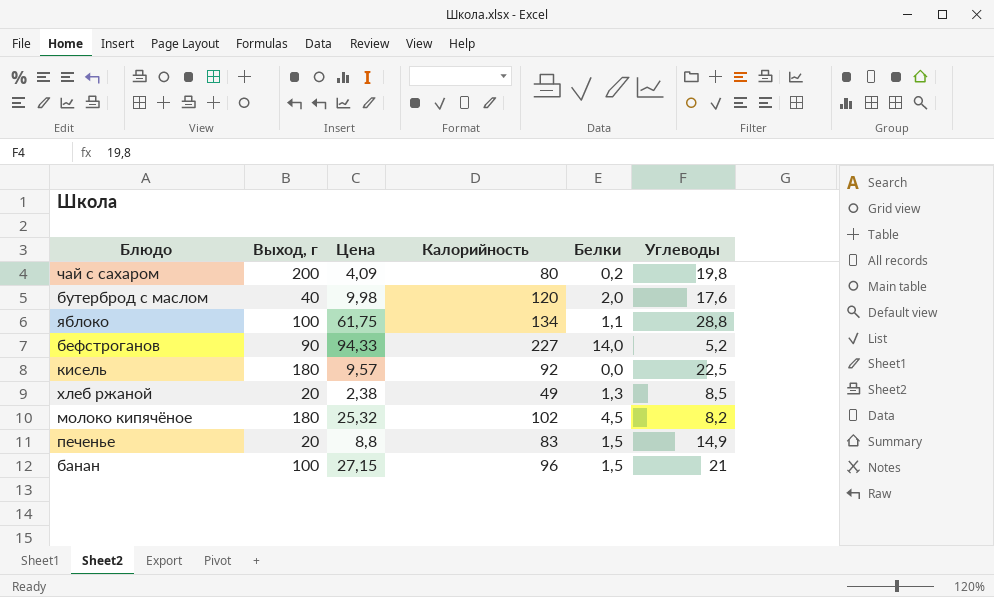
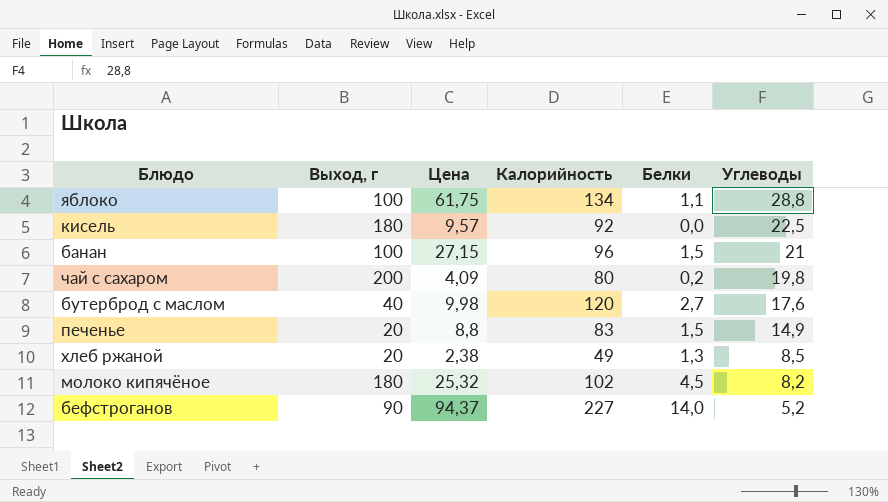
row order: none -> Углеводы descending
бутерброд с маслом | Белки: 2,0 -> 2,7
бефстроганов | Цена: 94,33 -> 94,37

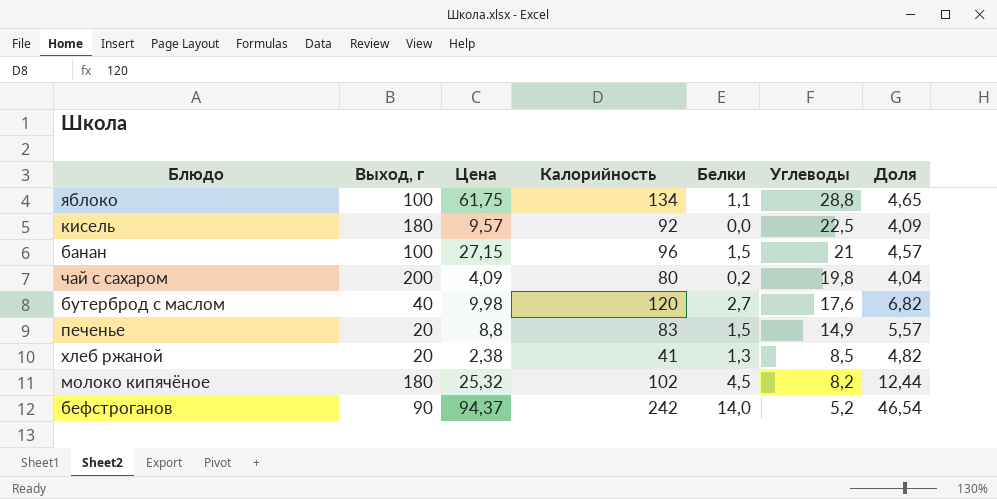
column Доля | formula: none -> [Калорийность] / [Углеводы]
хлеб ржаной | Калорийность: 49 -> 41
бефстроганов | Калорийность: 227 -> 242

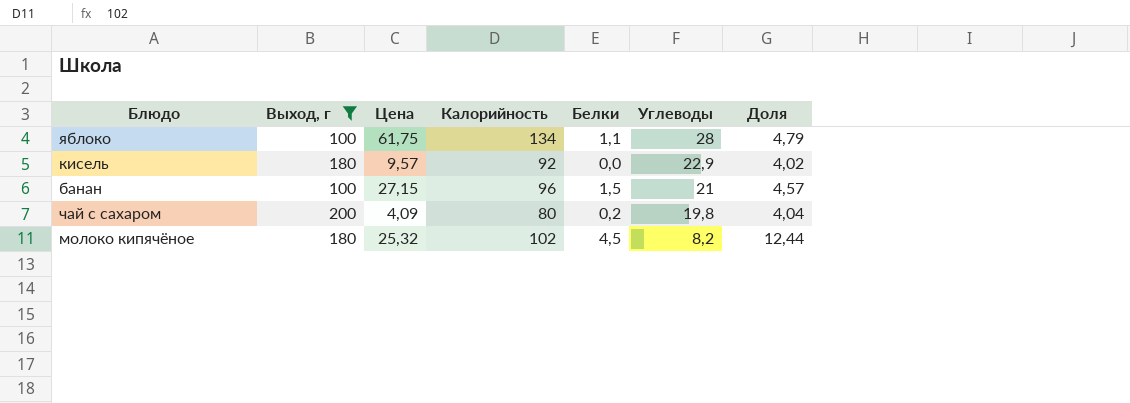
filter: none -> Выход, г >= 100
яблоко | Углеводы: 28,8 -> 28
яблоко | Доля: 4,65 -> 4,79
кисель | Углеводы: 22,5 -> 22,9
кисель | Доля: 4,09 -> 4,02

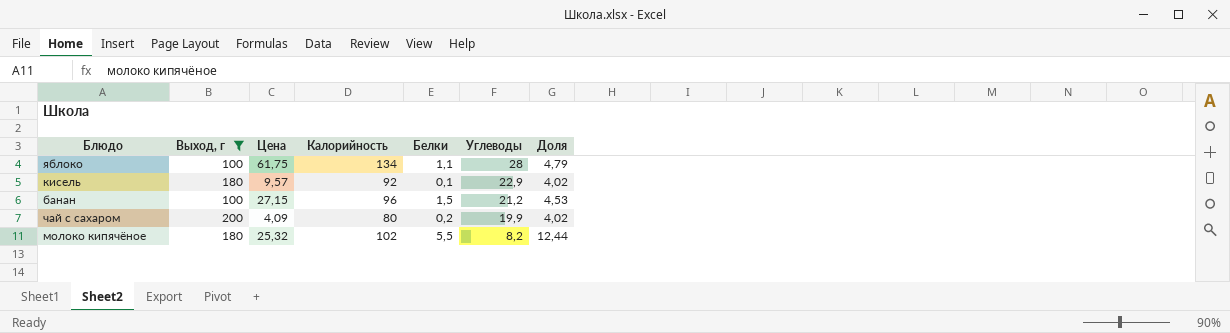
кисель | Белки: 0,0 -> 0,1
банан | Углеводы: 21 -> 21,2
банан | Доля: 4,57 -> 4,53
чай с сахаром | Углеводы: 19,8 -> 19,9
чай с сахаром | Доля: 4,04 -> 4,02
молоко кипячёное | Белки: 4,5 -> 5,5

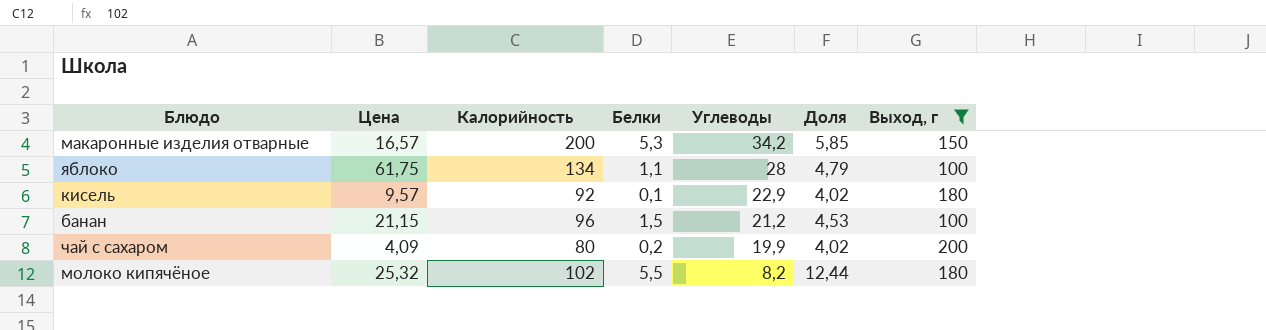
column Выход, г | position: 2 -> 7
row макаронные изделия отварные: none -> 16,57 | 200 | 5,3 | 34,2 | 5,85 | 150
банан | Цена: 27,15 -> 21,15

